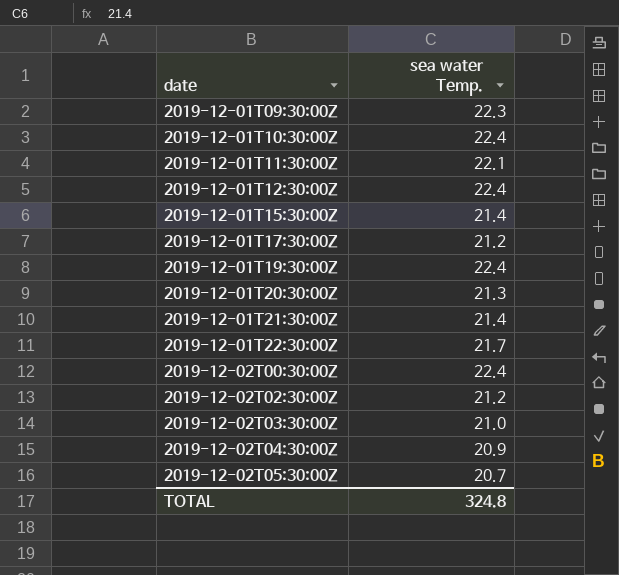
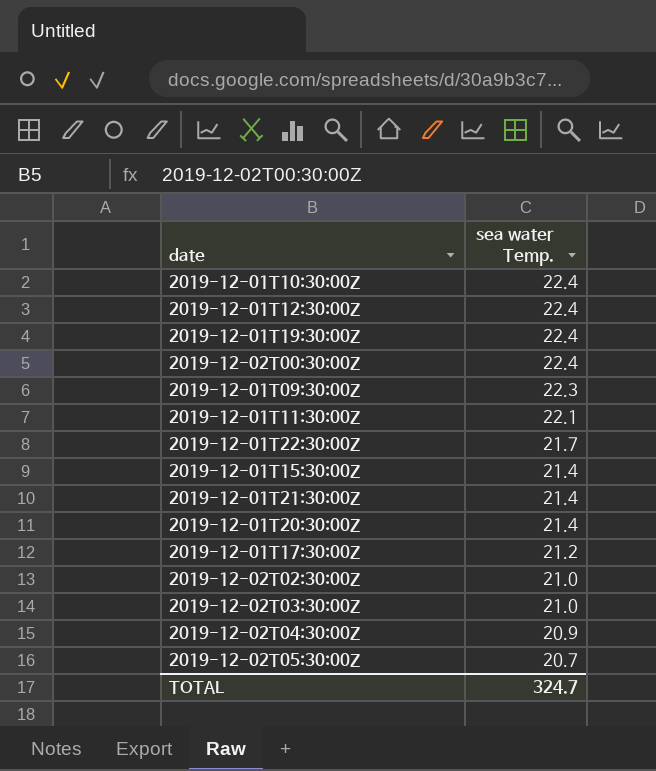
row order: date ascending -> sea water Temp. descending
2019-12-01T20:30:00Z | sea water Temp.: 21.3 -> 21.4
2019-12-02T02:30:00Z | sea water Temp.: 21.2 -> 21.0
TOTAL | sea water Temp.: 324.8 -> 324.7

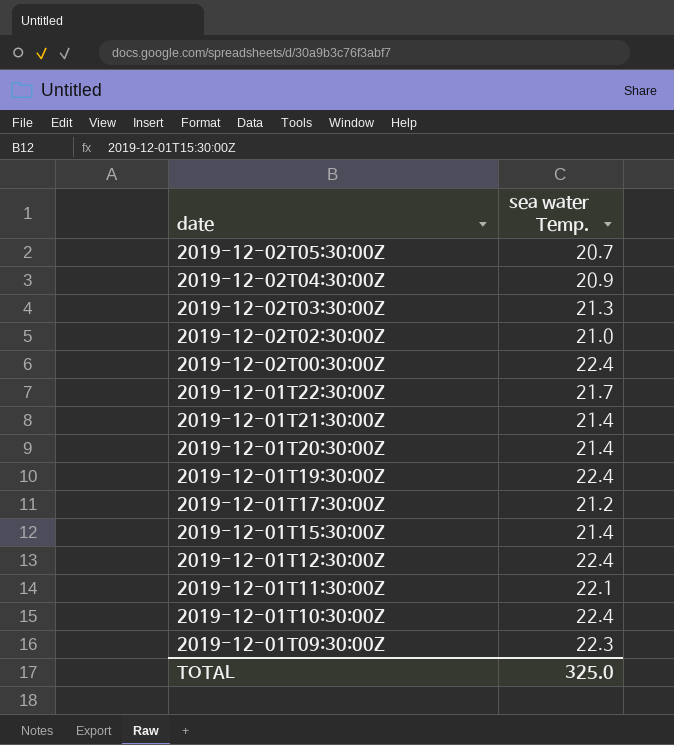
row order: sea water Temp. descending -> date descending
2019-12-02T03:30:00Z | sea water Temp.: 21.0 -> 21.3
TOTAL | sea water Temp.: 324.7 -> 325.0

